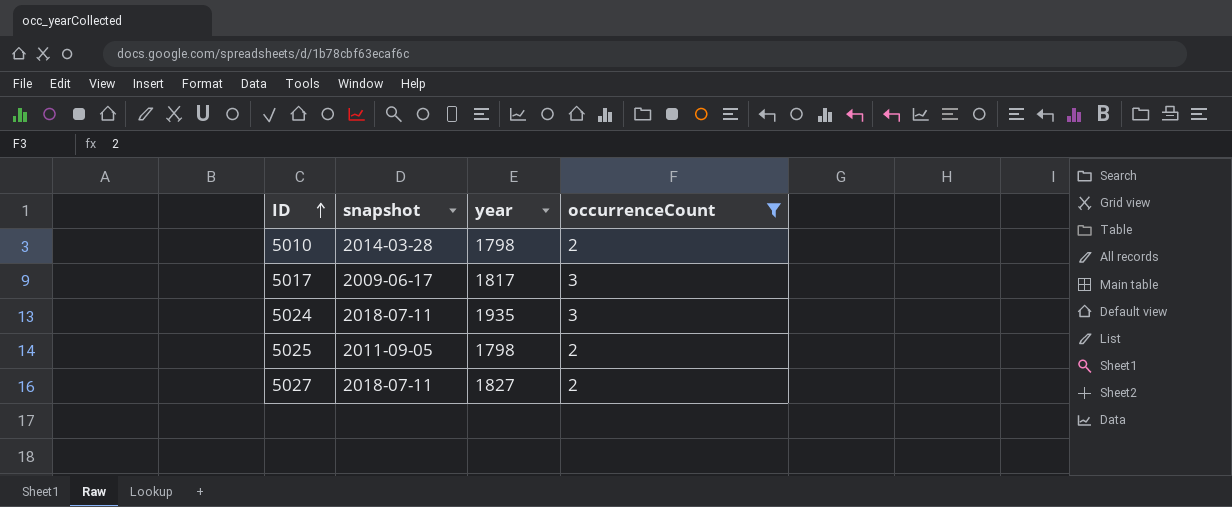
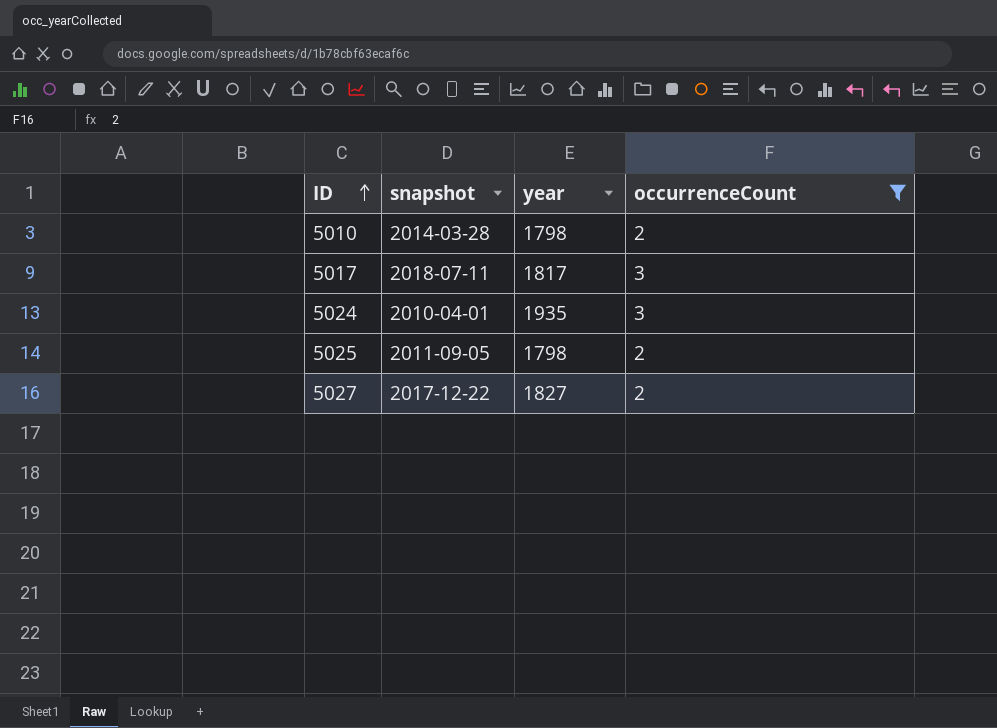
5017 | snapshot: 2009-06-17 -> 2018-07-11
5024 | snapshot: 2018-07-11 -> 2010-04-01
5027 | snapshot: 2018-07-11 -> 2017-12-22

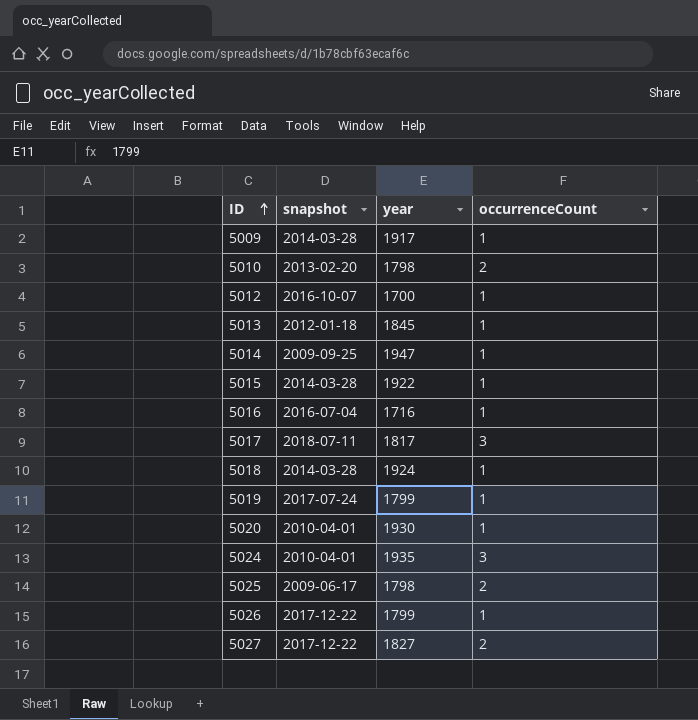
filter: occurrenceCount != 1 -> none
5010 | snapshot: 2014-03-28 -> 2013-02-20
5025 | snapshot: 2011-09-05 -> 2009-06-17

